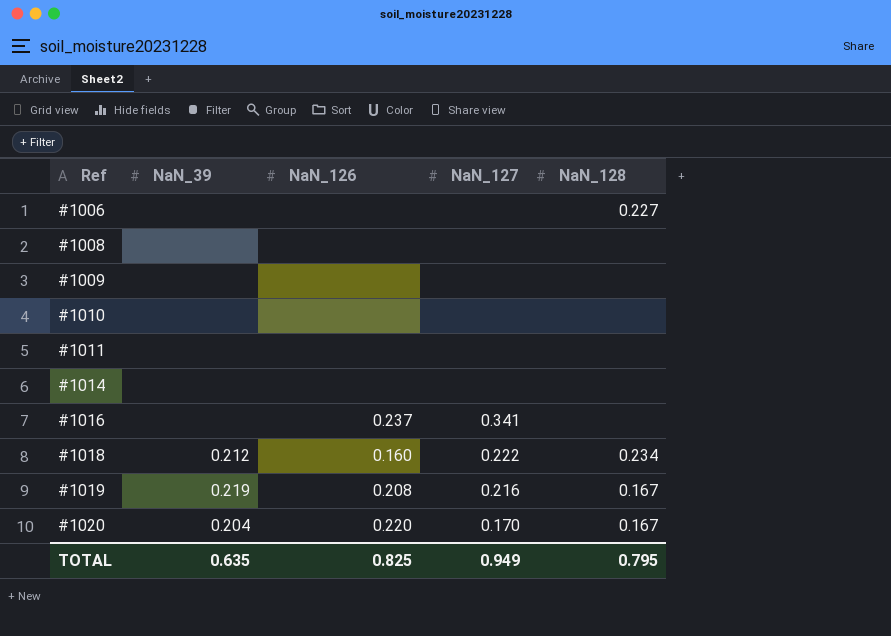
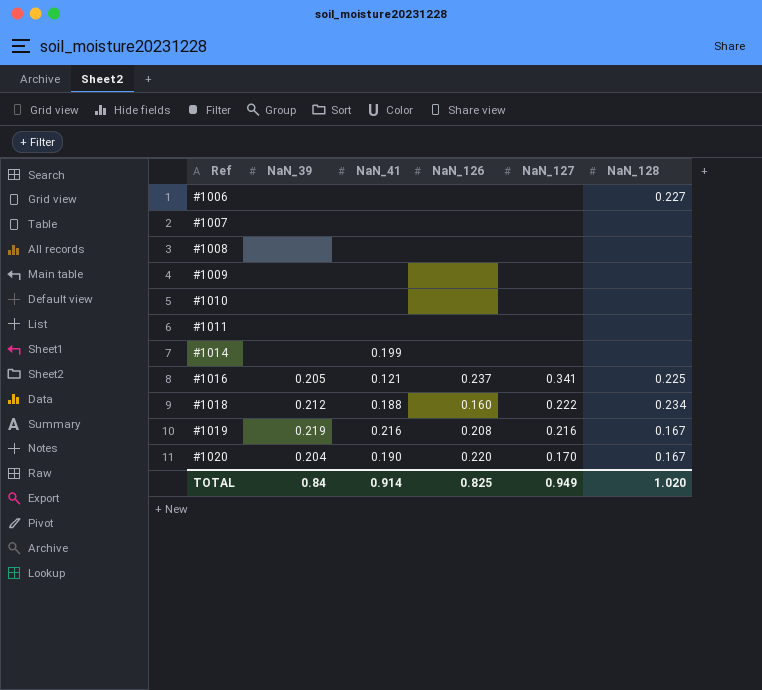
column NaN_41 | position: none -> 3
row #1007: none -> none | none | none | none | none
#1016 | NaN_39: none -> 0.205
#1016 | NaN_128: none -> 0.225
TOTAL | NaN_39: 0.635 -> 0.84
TOTAL | NaN_128: 0.795 -> 1.020

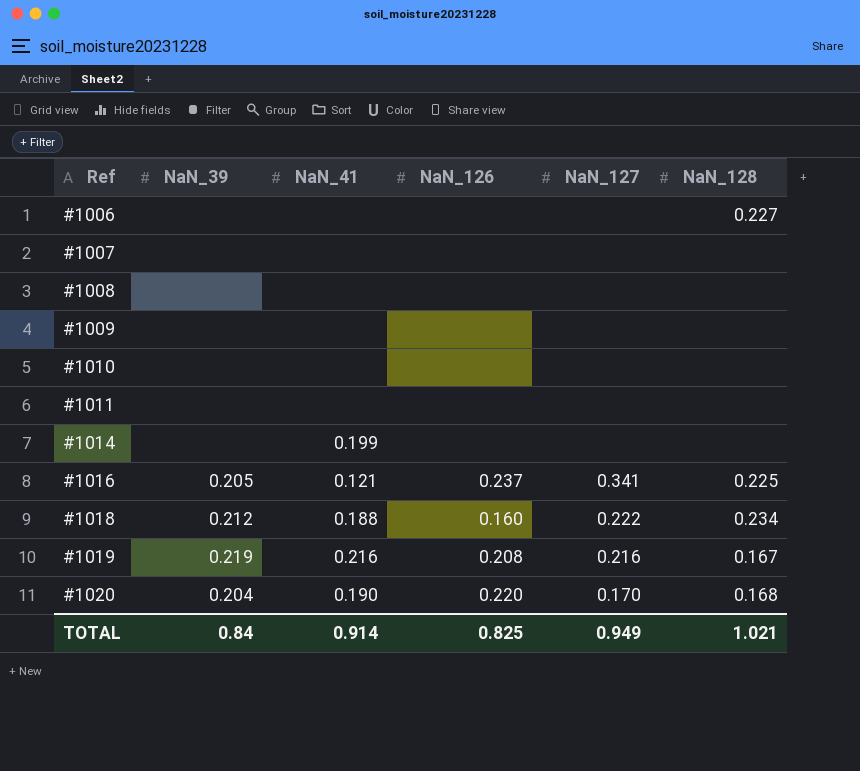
#1020 | NaN_128: 0.167 -> 0.168
TOTAL | NaN_128: 1.020 -> 1.021

